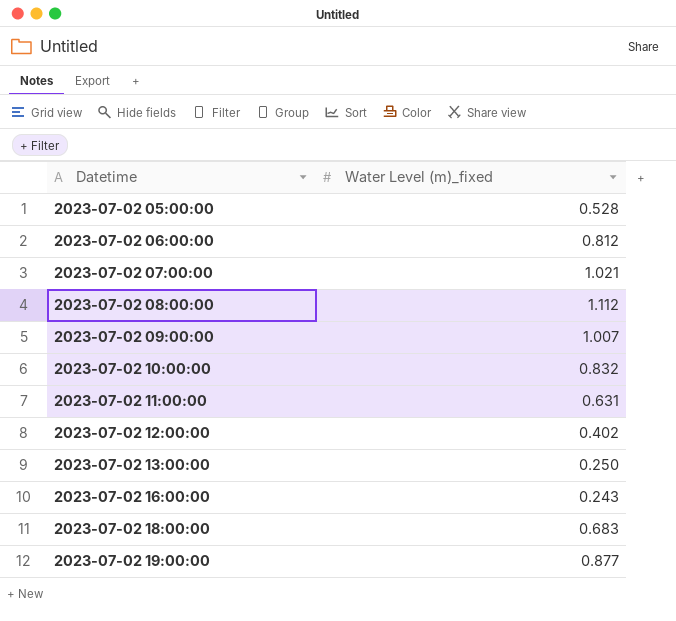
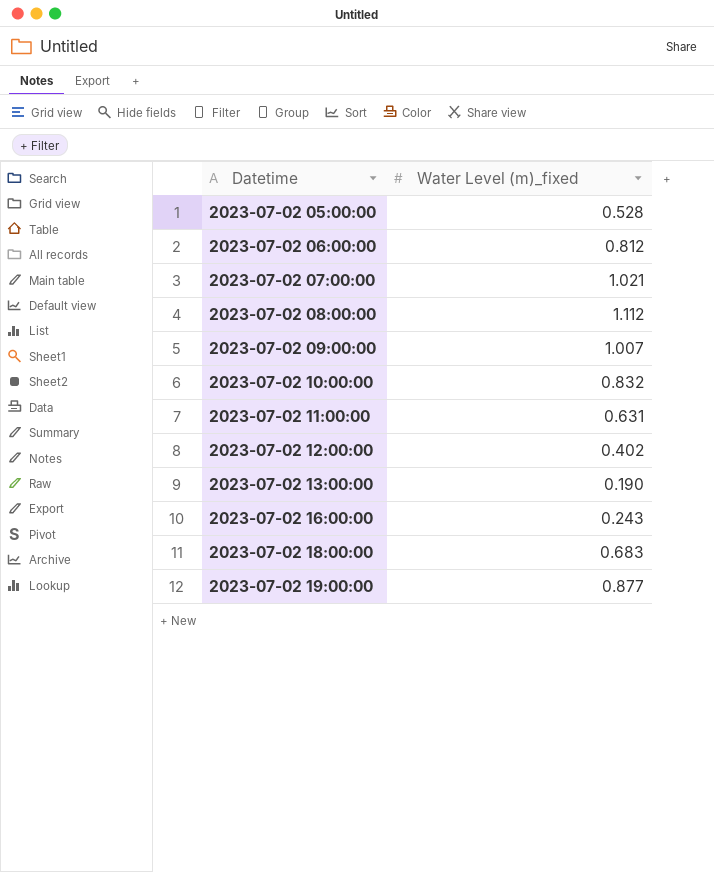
2023-07-02 13:00:00 | Water Level (m)_fixed: 0.250 -> 0.190

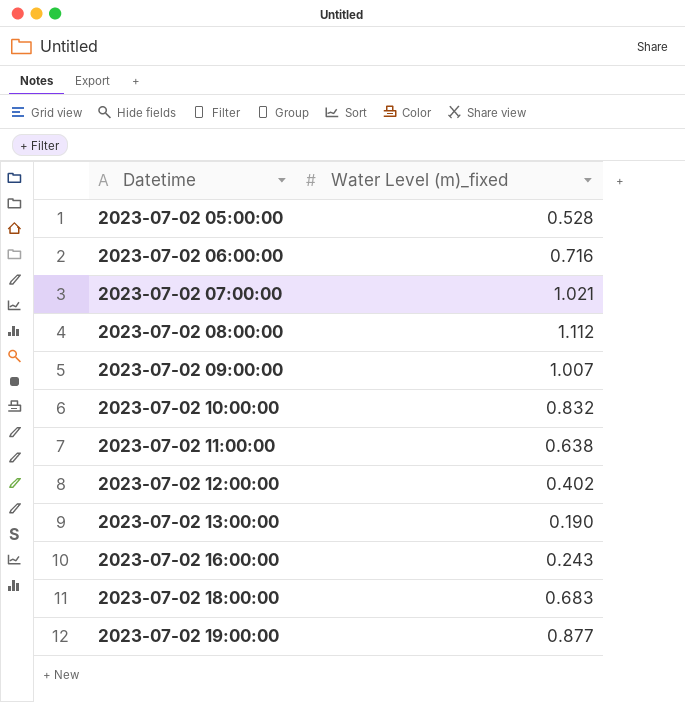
2023-07-02 06:00:00 | Water Level (m)_fixed: 0.812 -> 0.716
2023-07-02 11:00:00 | Water Level (m)_fixed: 0.631 -> 0.638

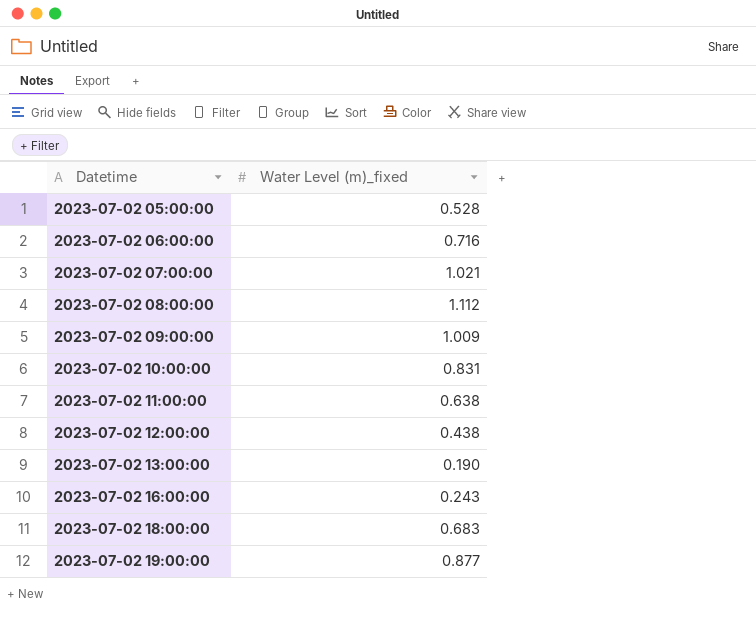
2023-07-02 09:00:00 | Water Level (m)_fixed: 1.007 -> 1.009
2023-07-02 10:00:00 | Water Level (m)_fixed: 0.832 -> 0.831
2023-07-02 12:00:00 | Water Level (m)_fixed: 0.402 -> 0.438

